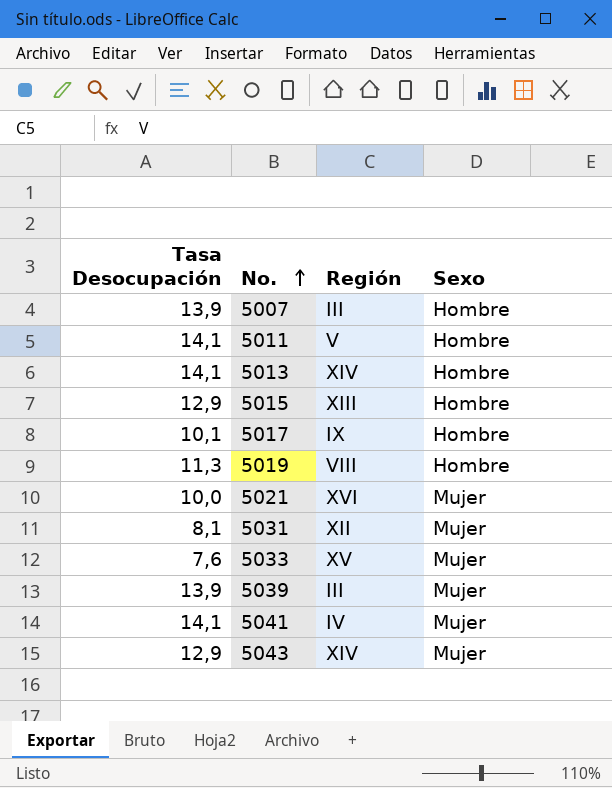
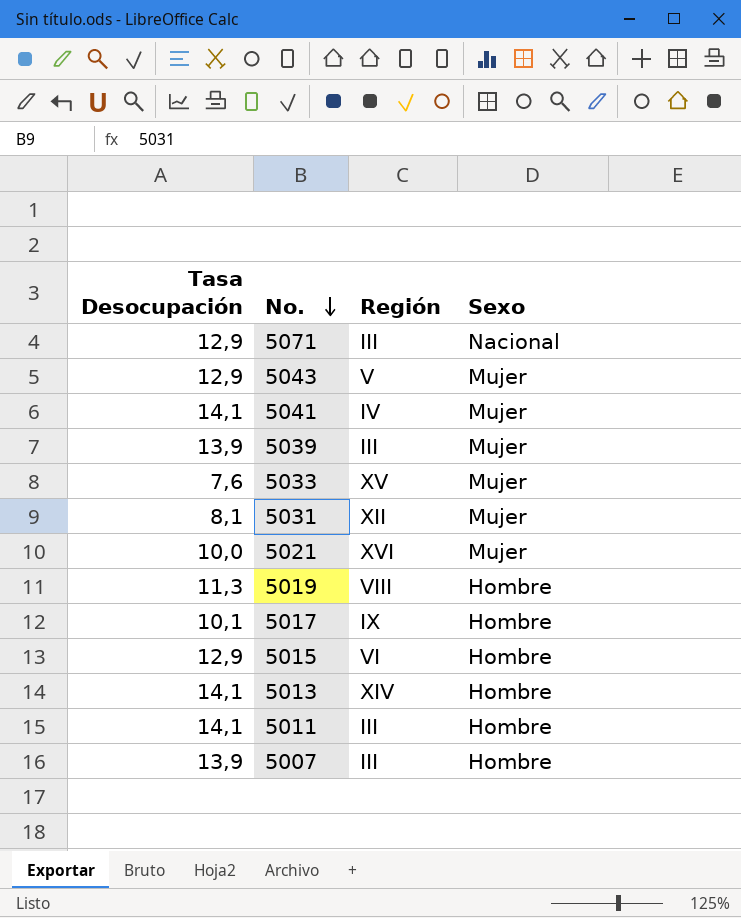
row order: No. ascending -> No. descending
row 5071: none -> 12,9 | III | Nacional
5043 | Región: XIV -> V
5015 | Región: XIII -> VI
5011 | Región: V -> III

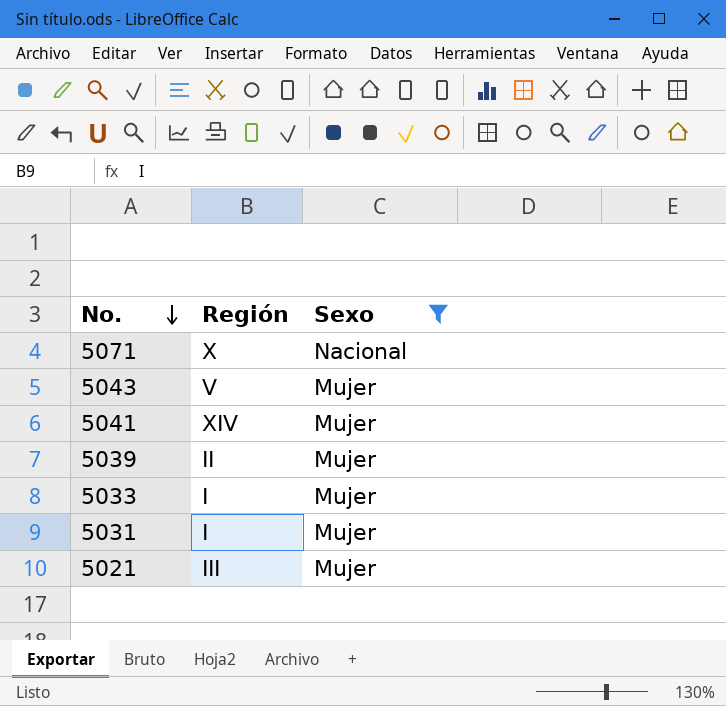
filter: none -> Sexo != Hombre
column Tasa Desocupación | position: 1 -> none
5071 | Región: III -> X
5041 | Región: IV -> XIV
5039 | Región: III -> II
5033 | Región: XV -> I
5031 | Región: XII -> I
5021 | Región: XVI -> III

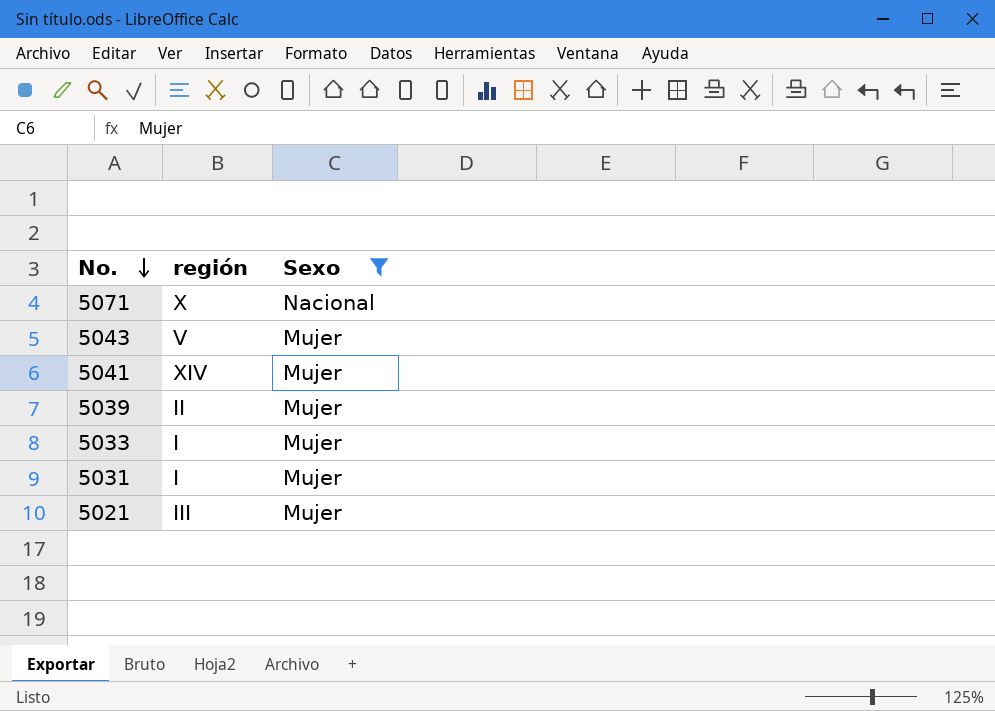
column name: Región -> región

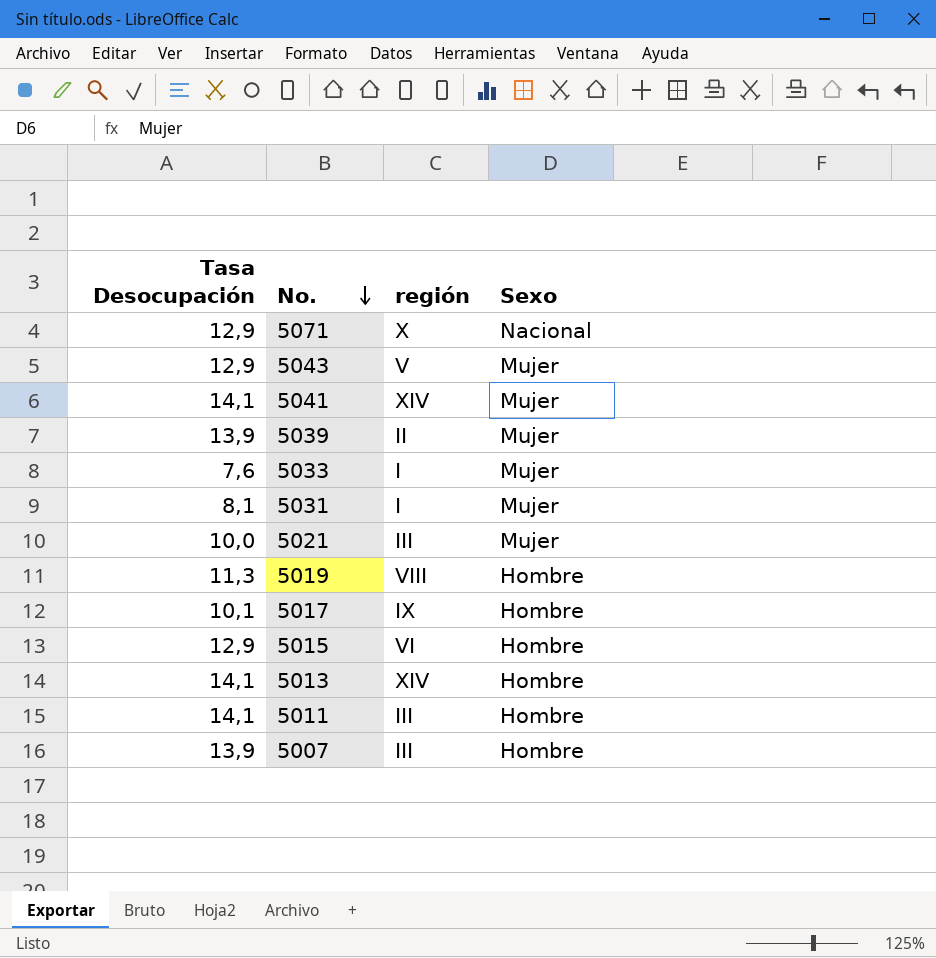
filter: Sexo != Hombre -> none
column Tasa Desocupación | position: none -> 1

